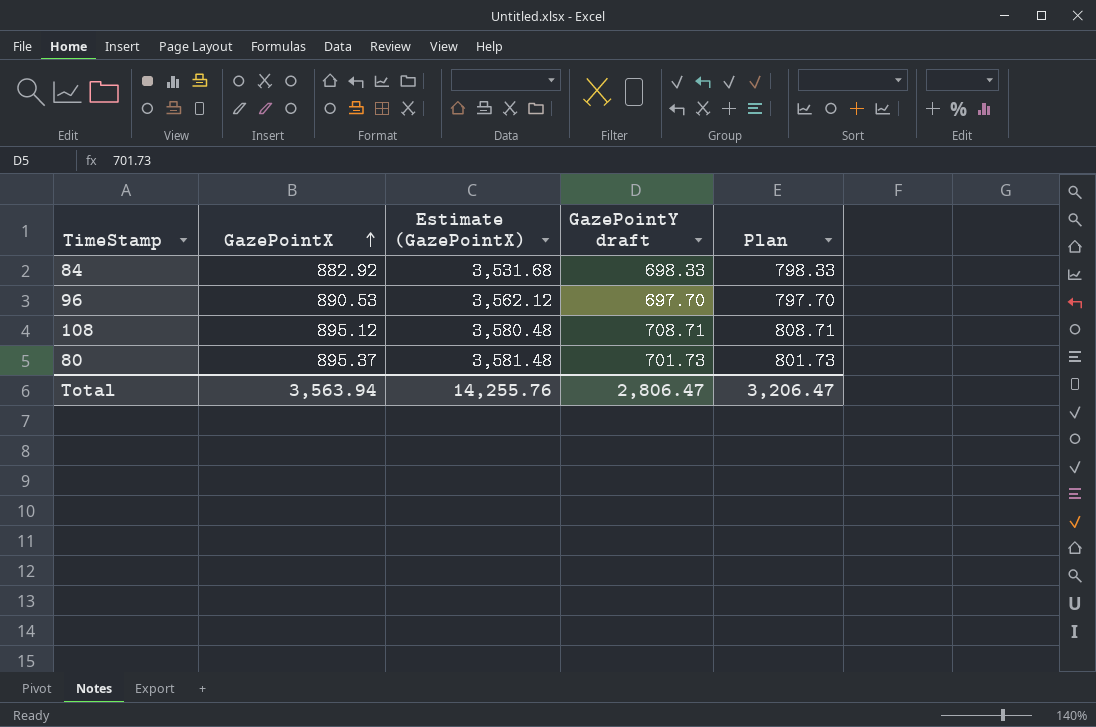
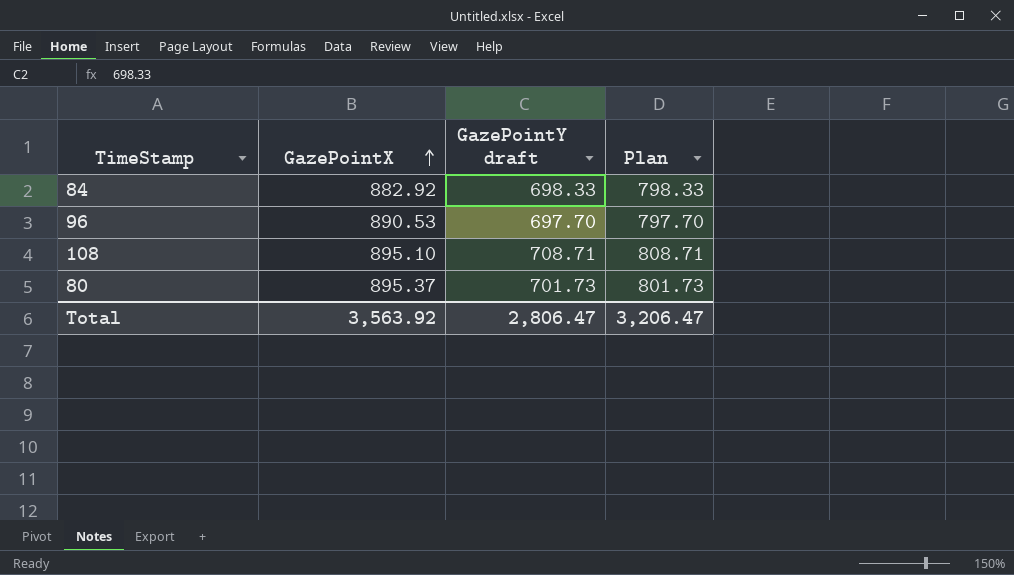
column Estimate (GazePointX) | formula: [GazePointX] * 4 -> none
108 | GazePointX: 895.12 -> 895.10
Total | GazePointX: 3,563.94 -> 3,563.92

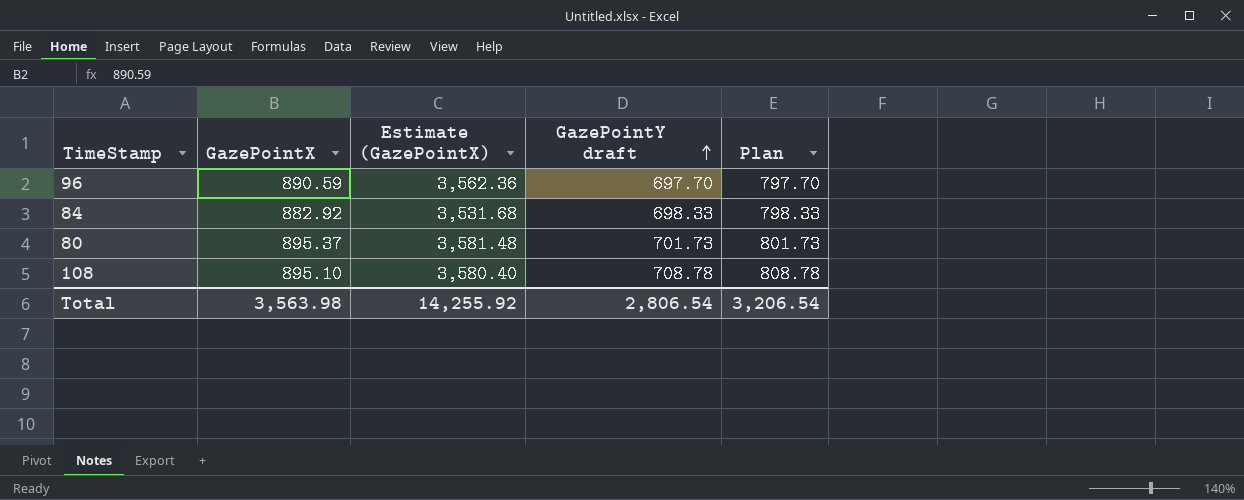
row order: GazePointX ascending -> GazePointY draft ascending
column Estimate (GazePointX) | formula: none -> [GazePointX] * 4
96 | GazePointX: 890.53 -> 890.59
108 | GazePointY draft: 708.71 -> 708.78
108 | Plan: 808.71 -> 808.78
Total | GazePointX: 3,563.92 -> 3,563.98
Total | GazePointY draft: 2,806.47 -> 2,806.54
Total | Plan: 3,206.47 -> 3,206.54

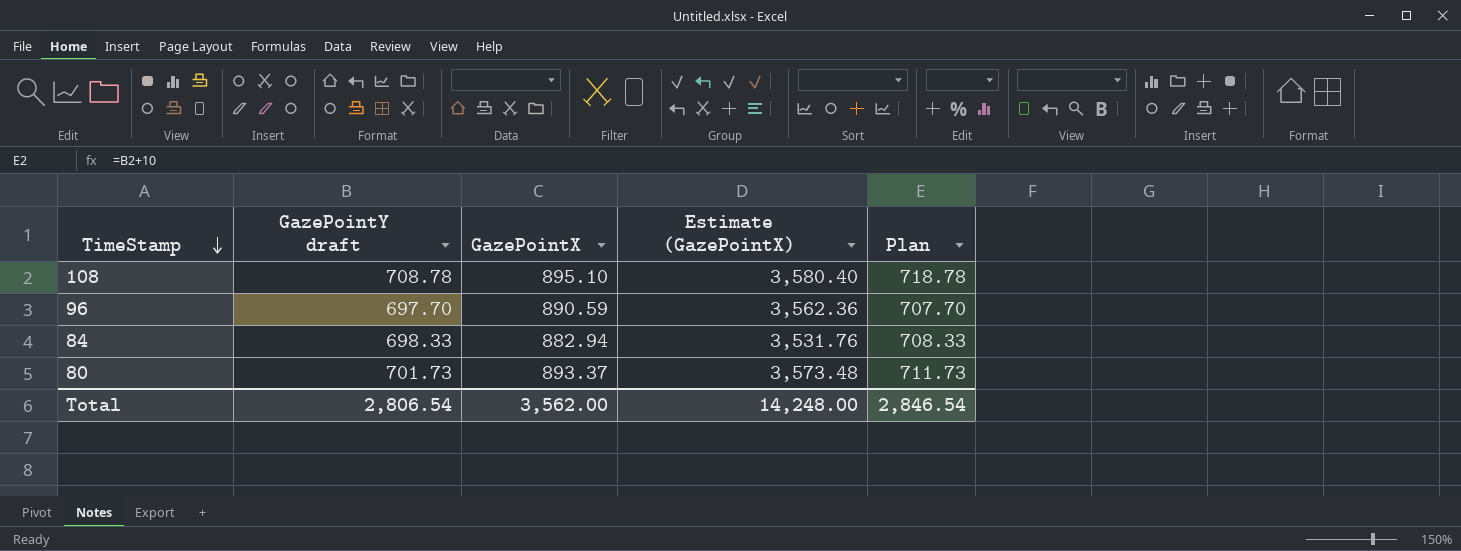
row order: GazePointY draft ascending -> TimeStamp descending
column GazePointY draft | position: 4 -> 2
column Plan | formula: [GazePointY draft] + 100 -> [GazePointY draft] + 10
84 | GazePointX: 882.92 -> 882.94
84 | Estimate (GazePointX): 3,531.68 -> 3,531.76
80 | GazePointX: 895.37 -> 893.37
80 | Estimate (GazePointX): 3,581.48 -> 3,573.48
Total | GazePointX: 3,563.98 -> 3,562.00
Total | Estimate (GazePointX): 14,255.92 -> 14,248.00
Total | Plan: 3,206.54 -> 2,846.54

